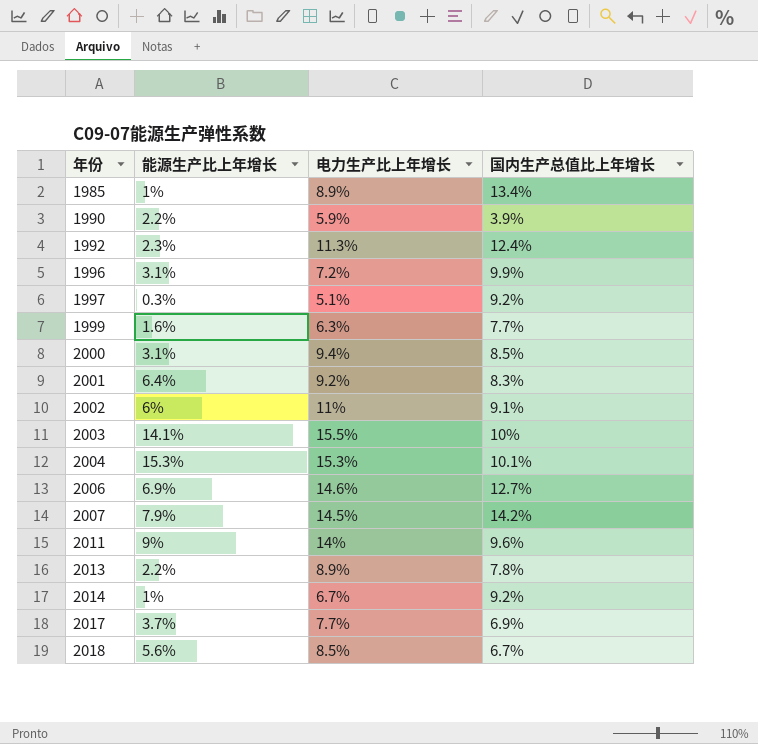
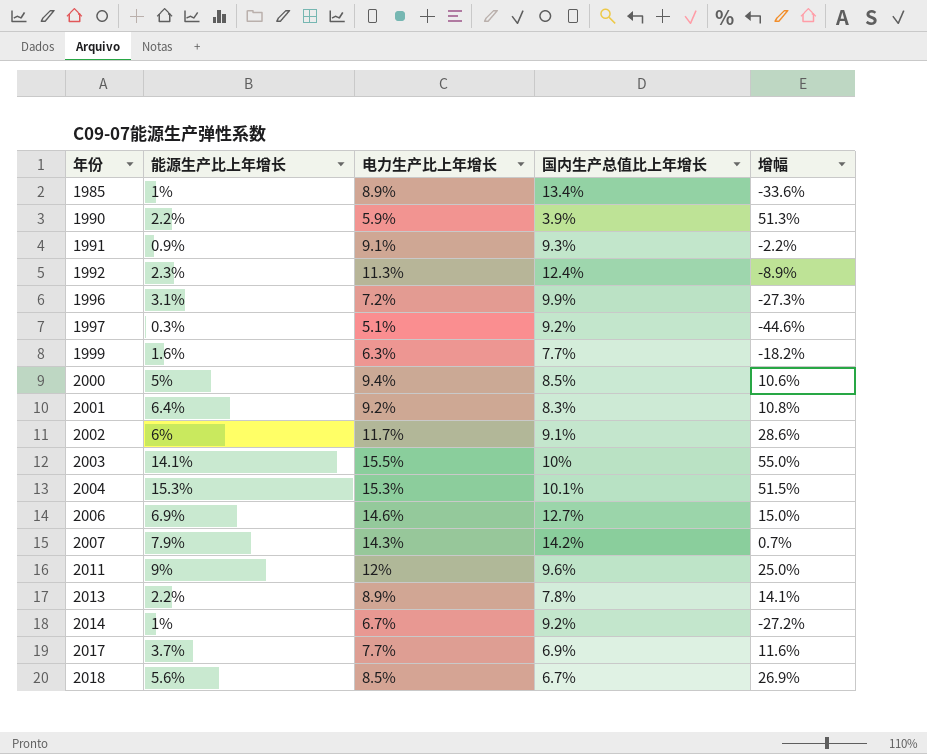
column 增幅 | formula: none -> ([电力生产比上年增长] - [国内生产总值比上年增长]) / [国内生产总值比上年增长]
row 1991: none -> 0.9% | 9.1% | 9.3% | -2.2%
2000 | 能源生产比上年增长: 3.1% -> 5%
2002 | 电力生产比上年增长: 11% -> 11.7%
2007 | 电力生产比上年增长: 14.5% -> 14.3%
2011 | 电力生产比上年增长: 14% -> 12%

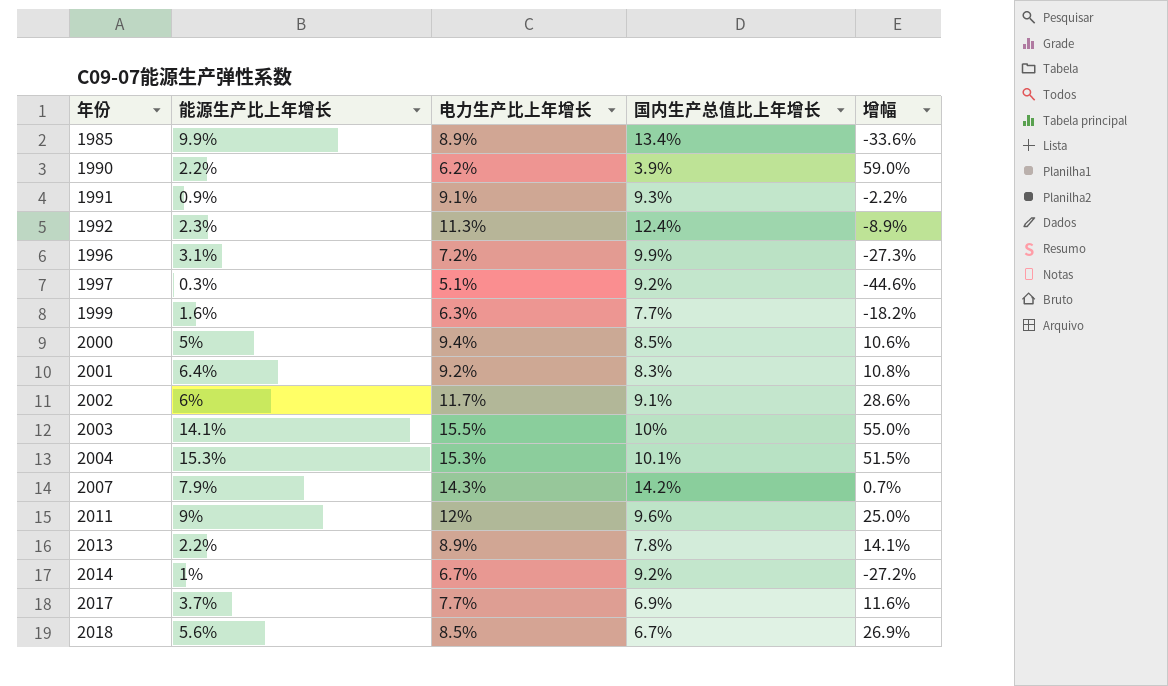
row 2006: 6.9% | 14.6% | 12.7% | 15.0% -> none
1985 | 能源生产比上年增长: 1% -> 9.9%
1990 | 电力生产比上年增长: 5.9% -> 6.2%
1990 | 增幅: 51.3% -> 59.0%

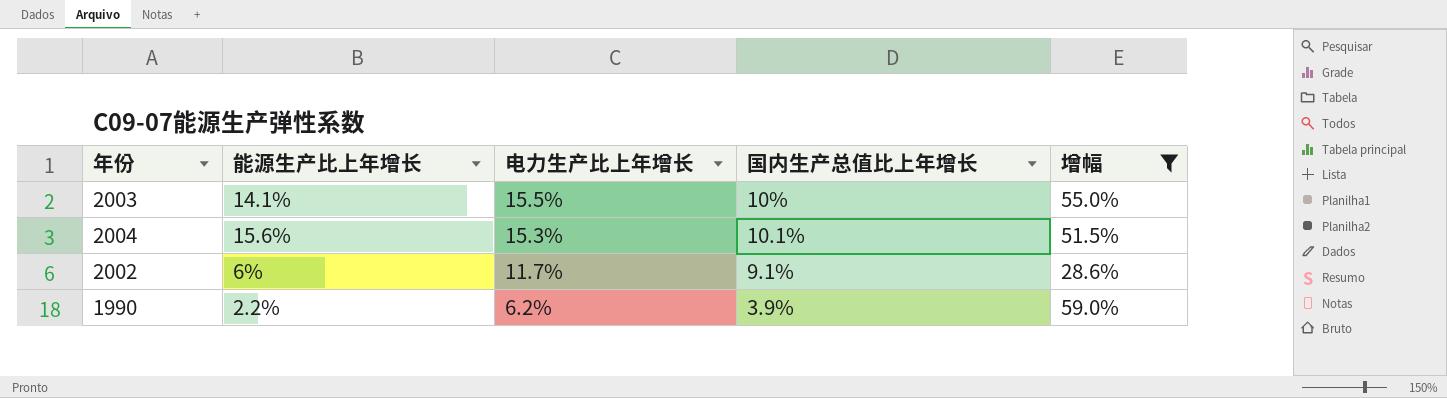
filter: none -> 增幅 >= 28.6%
row order: 年份 ascending -> 电力生产比上年增长 descending
2004 | 能源生产比上年增长: 15.3% -> 15.6%

